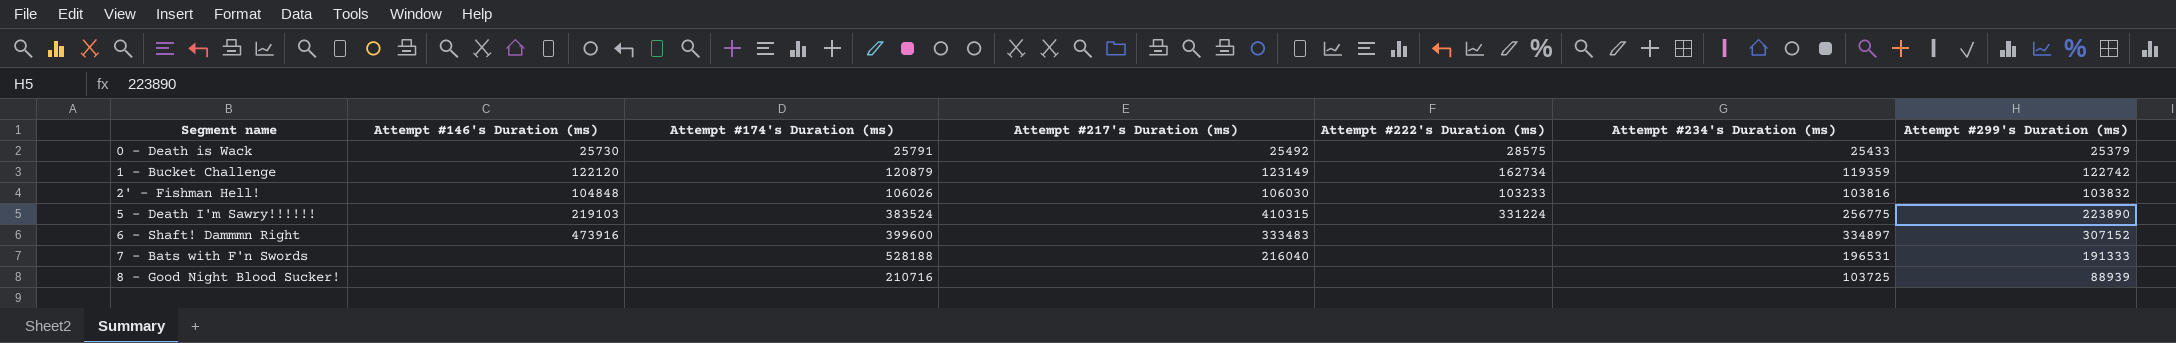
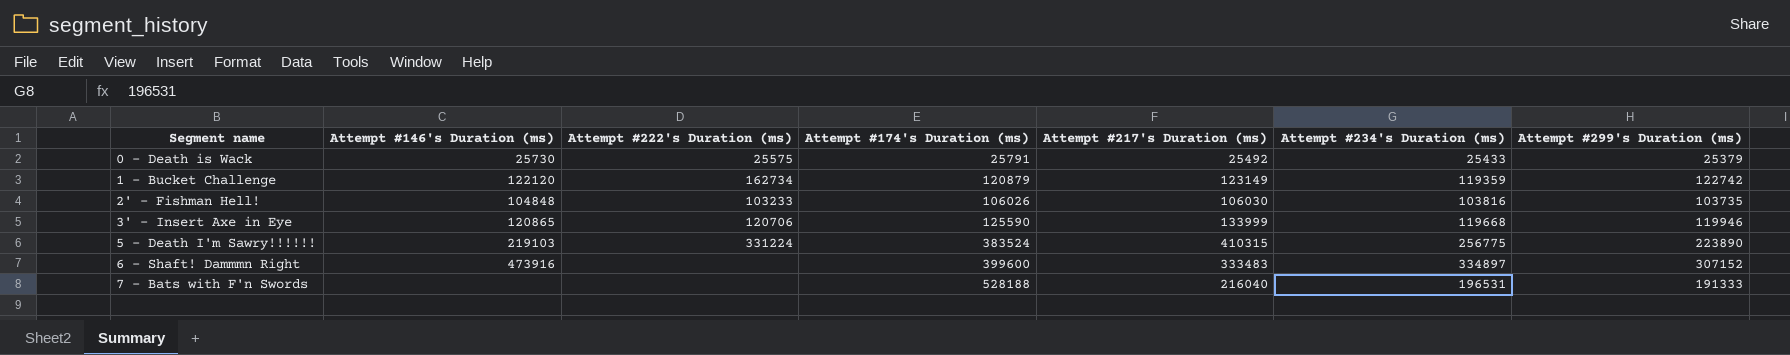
column Attempt #222's Duration (ms) | position: 5 -> 3
row 8 - Good Night Blood Sucker!: none | 210716 | none | none | 103725 | 88939 -> none
0 - Death is Wack | Attempt #222's Duration (ms): 28575 -> 25575
2' - Fishman Hell! | Attempt #299's Duration (ms): 103832 -> 103735
row 3' - Insert Axe in Eye: none -> 120865 | 120706 | 125590 | 133999 | 119668 | 119946

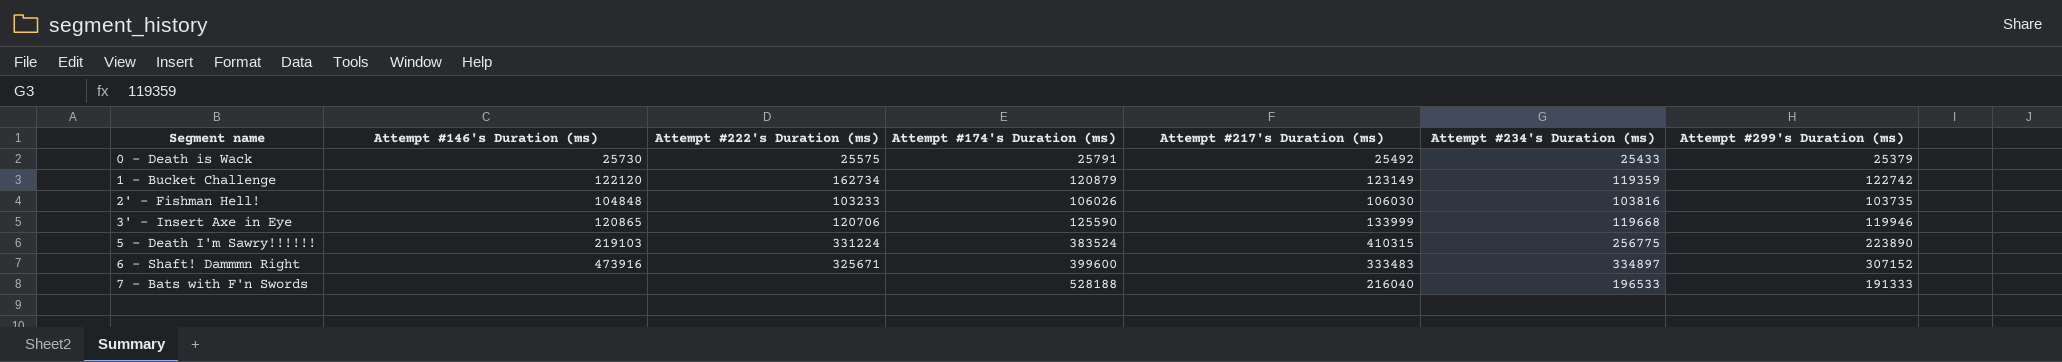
6 - Shaft! Dammmn Right | Attempt #222's Duration (ms): none -> 325671
7 - Bats with F'n Swords | Attempt #234's Duration (ms): 196531 -> 196533

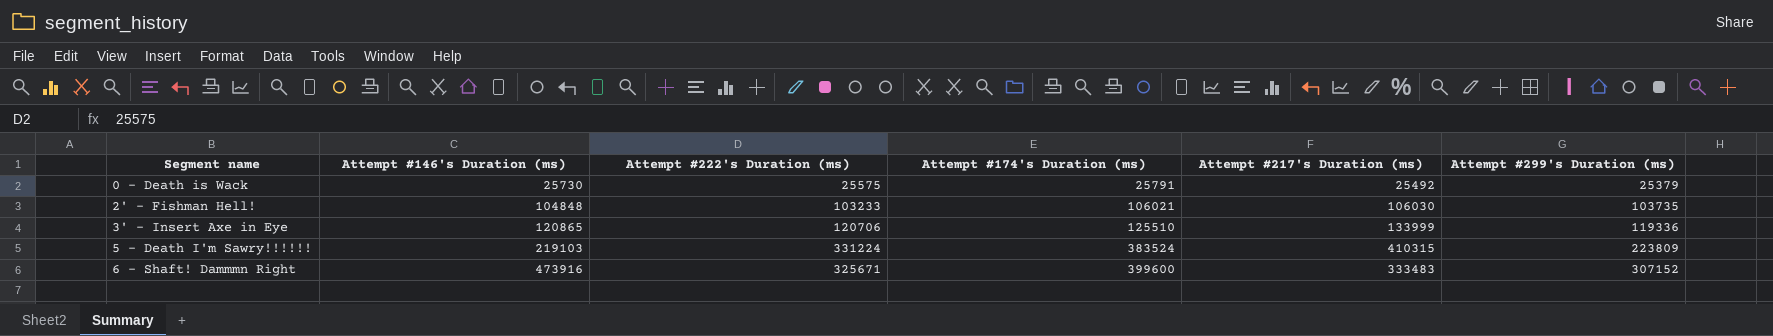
column Attempt #234's Duration (ms) | position: 6 -> none
row 1 - Bucket Challenge: 122120 | 162734 | 120879 | 123149 | 119359 | 122742 -> none
row 7 - Bats with F'n Swords: none | none | 528188 | 216040 | 196533 | 191333 -> none
2' - Fishman Hell! | Attempt #174's Duration (ms): 106026 -> 106021
3' - Insert Axe in Eye | Attempt #174's Duration (ms): 125590 -> 125510
3' - Insert Axe in Eye | Attempt #299's Duration (ms): 119946 -> 119336
5 - Death I'm Sawry!!!!!! | Attempt #299's Duration (ms): 223890 -> 223809

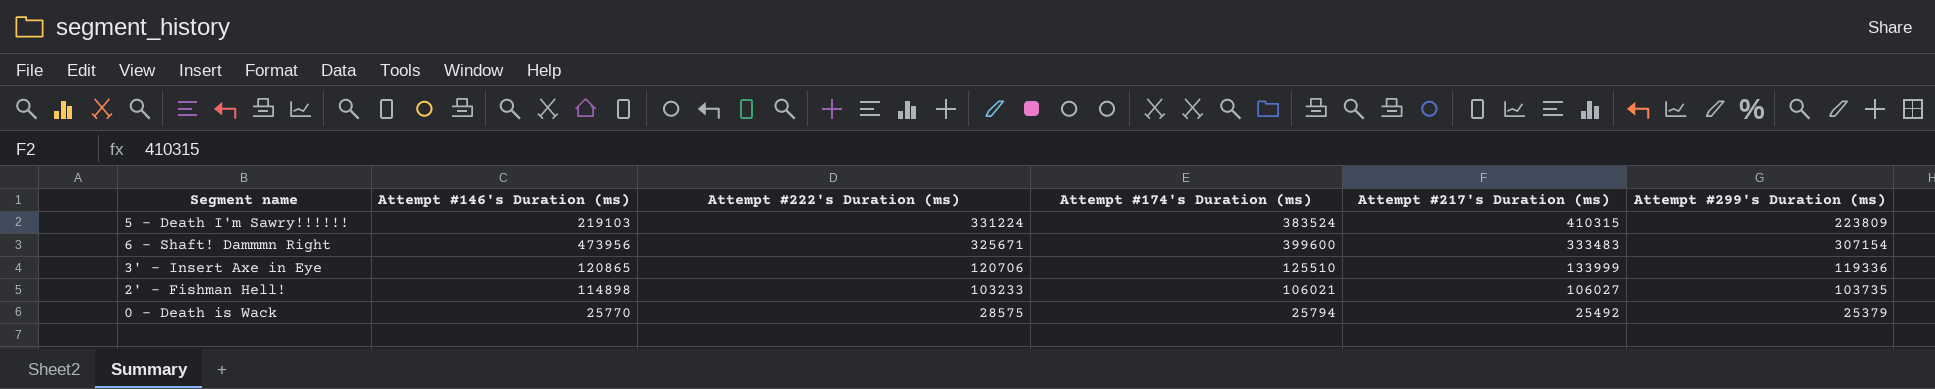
row order: Segment name ascending -> Attempt #222's Duration (ms) descending
6 - Shaft! Dammmn Right | Attempt #146's Duration (ms): 473916 -> 473956
6 - Shaft! Dammmn Right | Attempt #299's Duration (ms): 307152 -> 307154
2' - Fishman Hell! | Attempt #146's Duration (ms): 104848 -> 114898
2' - Fishman Hell! | Attempt #217's Duration (ms): 106030 -> 106027
0 - Death is Wack | Attempt #146's Duration (ms): 25730 -> 25770
0 - Death is Wack | Attempt #222's Duration (ms): 25575 -> 28575
0 - Death is Wack | Attempt #174's Duration (ms): 25791 -> 25794

